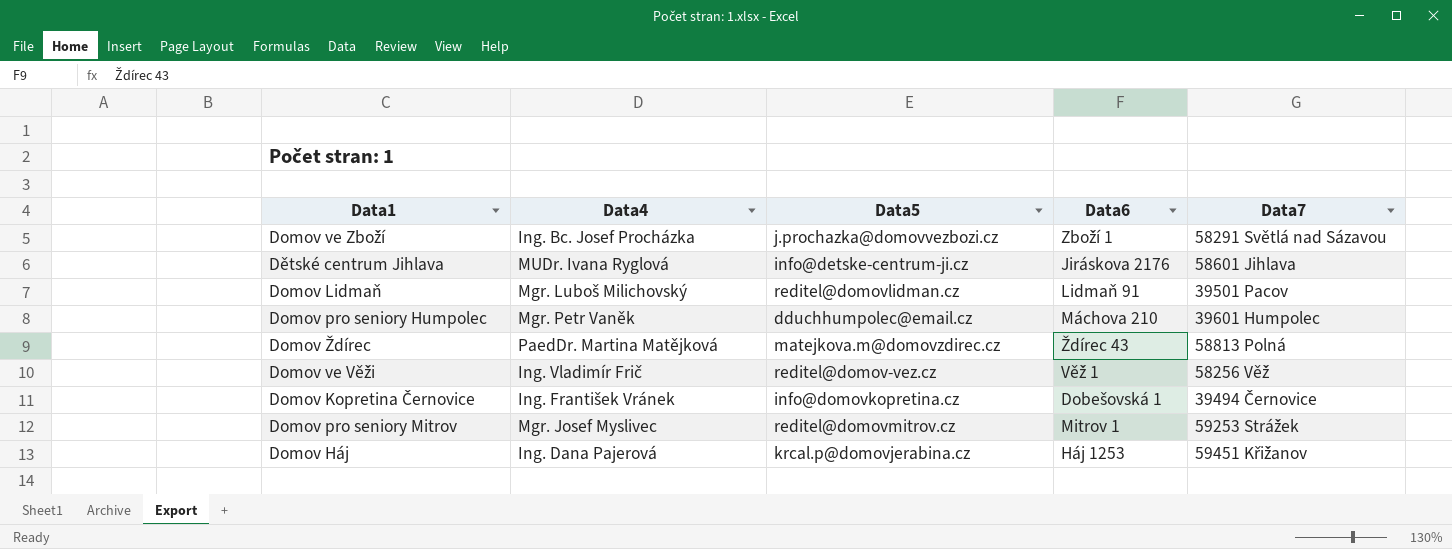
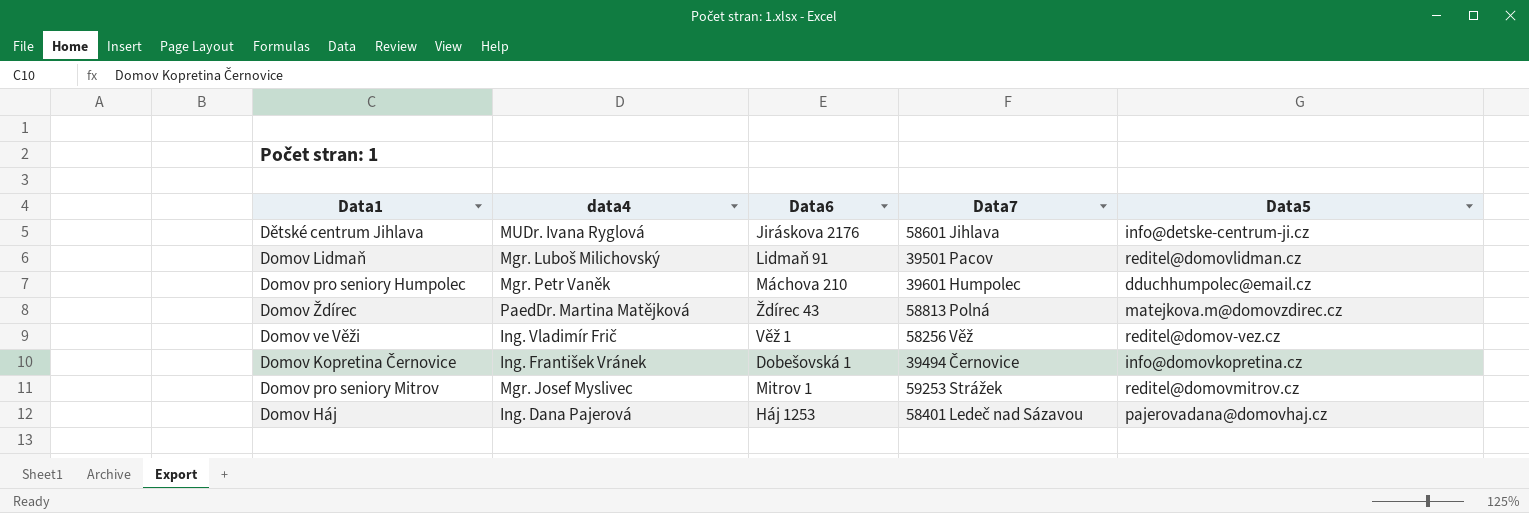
column name: Data4 -> data4
column Data5 | position: 3 -> 5
row Domov ve Zboží: Ing. Bc. Josef Procházka | j.prochazka@domovvezbozi.cz | Zboží 1 | 58291 Světlá nad Sázavou -> none
Domov Háj | Data7: 59451 Křižanov -> 58401 Ledeč nad Sázavou
Domov Háj | Data5: krcal.p@domovjerabina.cz -> pajerovadana@domovhaj.cz

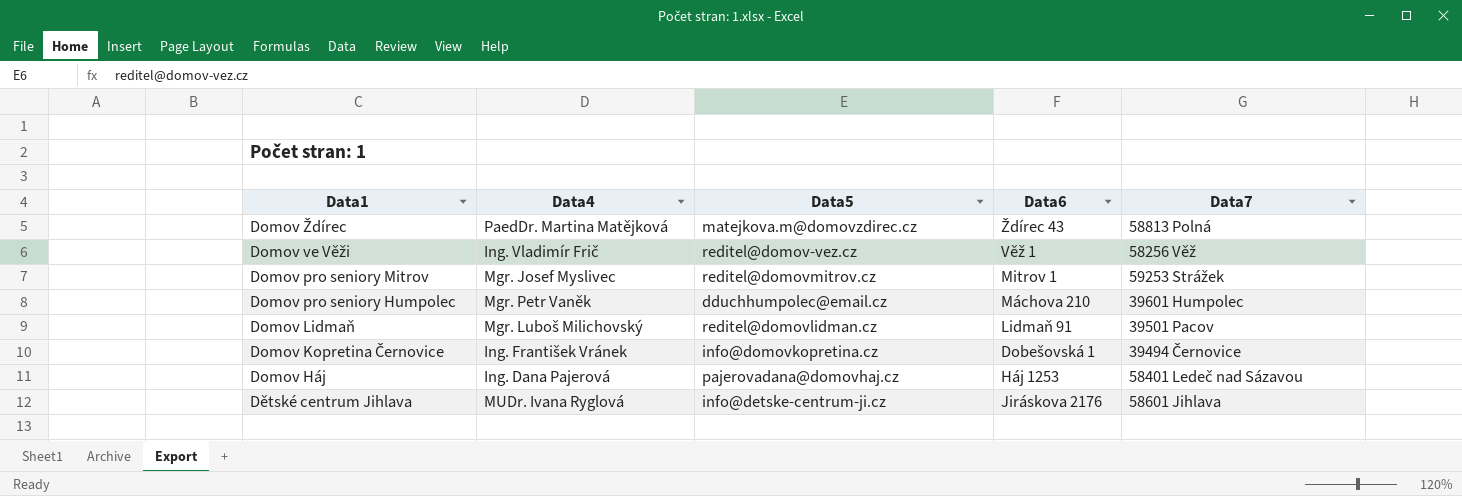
row order: none -> Data1 descending
column name: data4 -> Data4
column Data5 | position: 5 -> 3

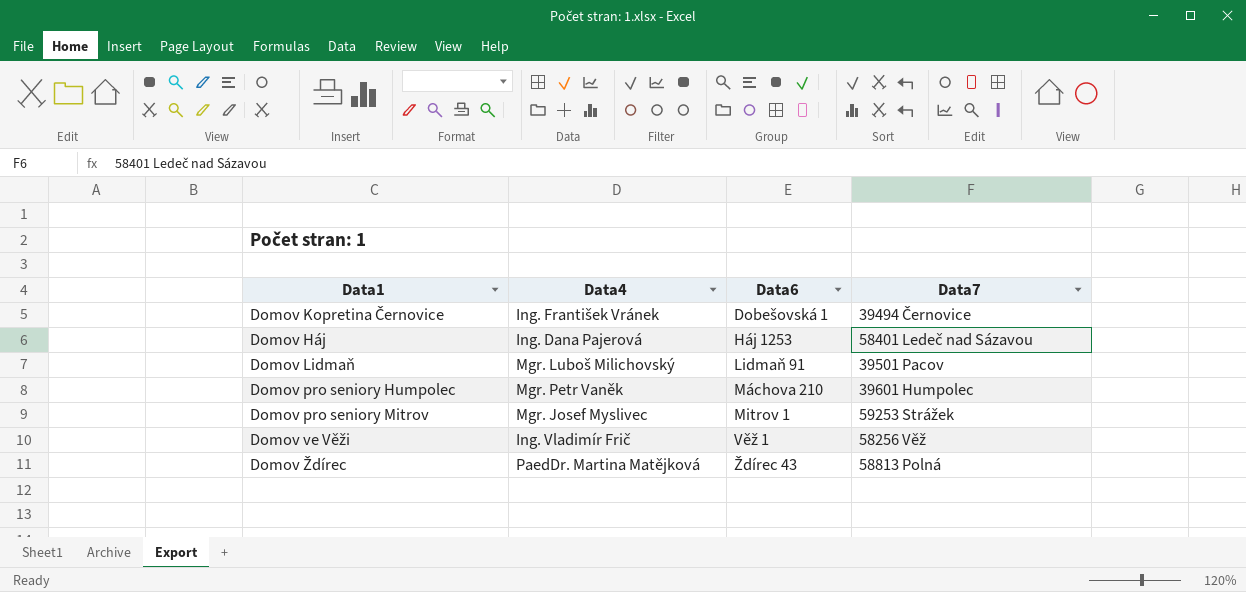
row order: Data1 descending -> Data6 ascending
column Data5 | position: 3 -> none
row Dětské centrum Jihlava: MUDr. Ivana Ryglová | info@detske-centrum-ji.cz | Jiráskova 2176 | 58601 Jihlava -> none

